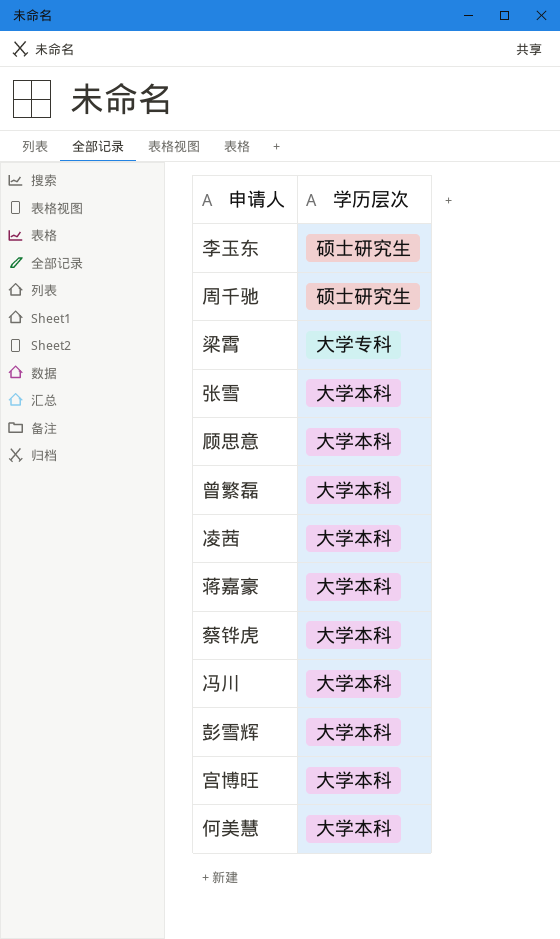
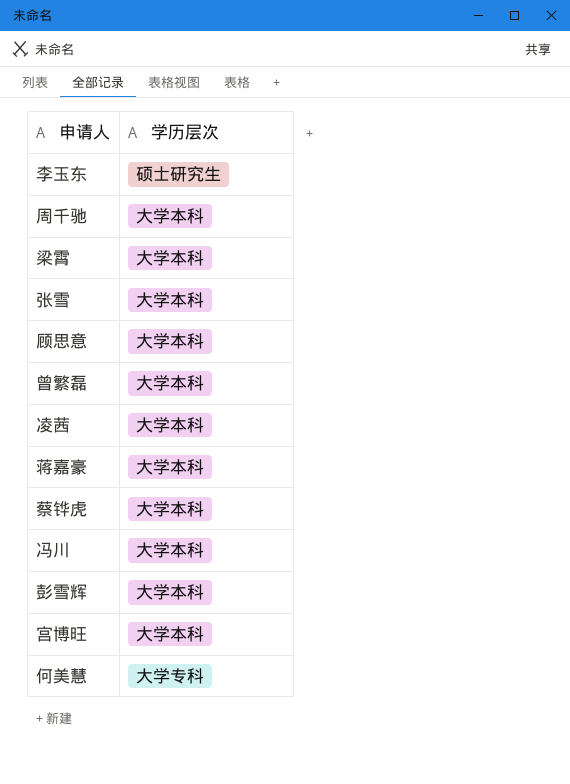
周千驰 | 学历层次: 硕士研究生 -> 大学本科
梁霄 | 学历层次: 大学专科 -> 大学本科
何美慧 | 学历层次: 大学本科 -> 大学专科

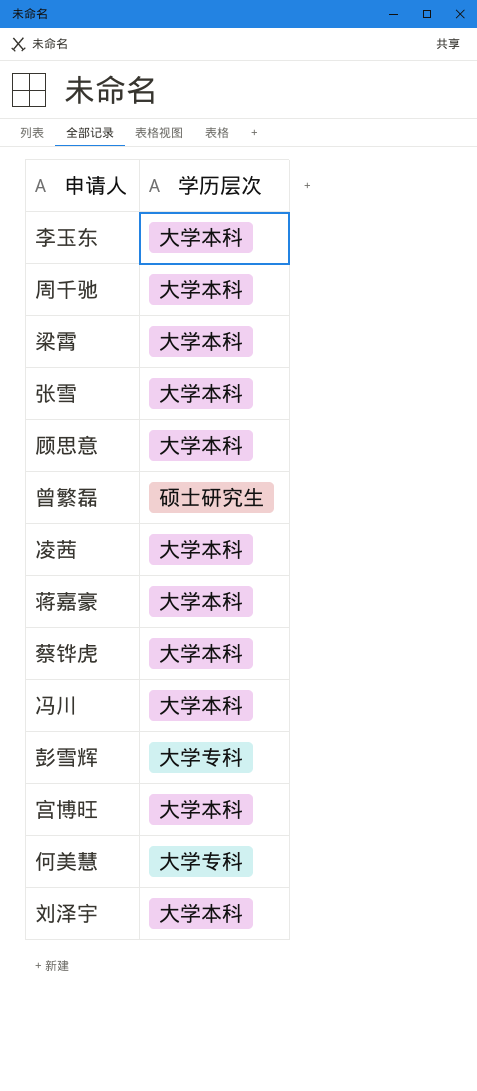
李玉东 | 学历层次: 硕士研究生 -> 大学本科
曾繁磊 | 学历层次: 大学本科 -> 硕士研究生
彭雪辉 | 学历层次: 大学本科 -> 大学专科
row 刘泽宇: none -> 大学本科

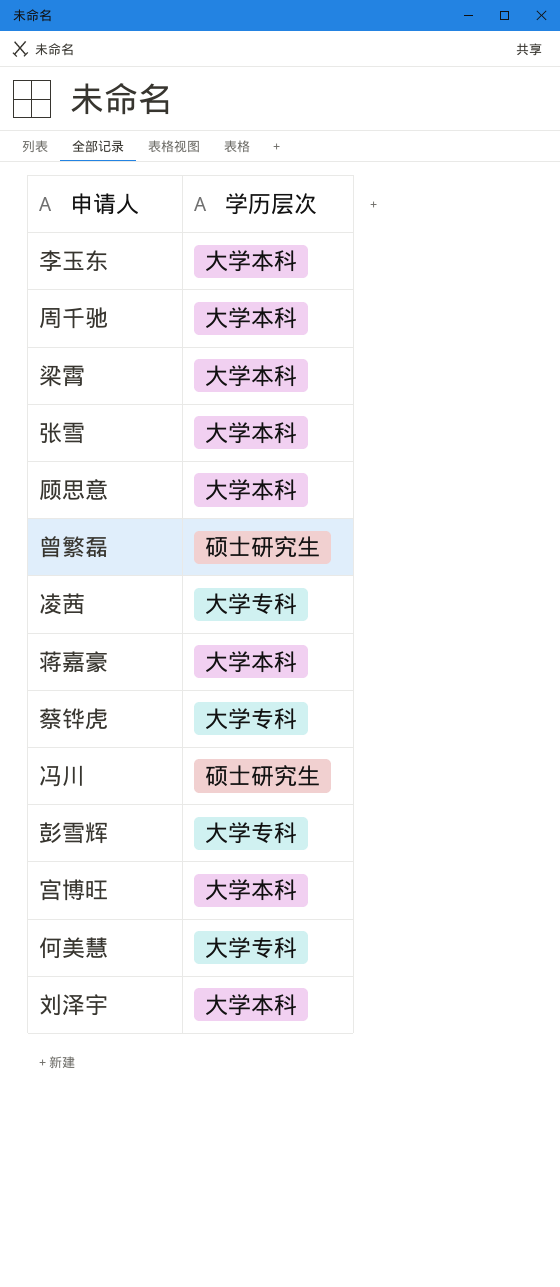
凌茜 | 学历层次: 大学本科 -> 大学专科
蔡铧虎 | 学历层次: 大学本科 -> 大学专科
冯川 | 学历层次: 大学本科 -> 硕士研究生

